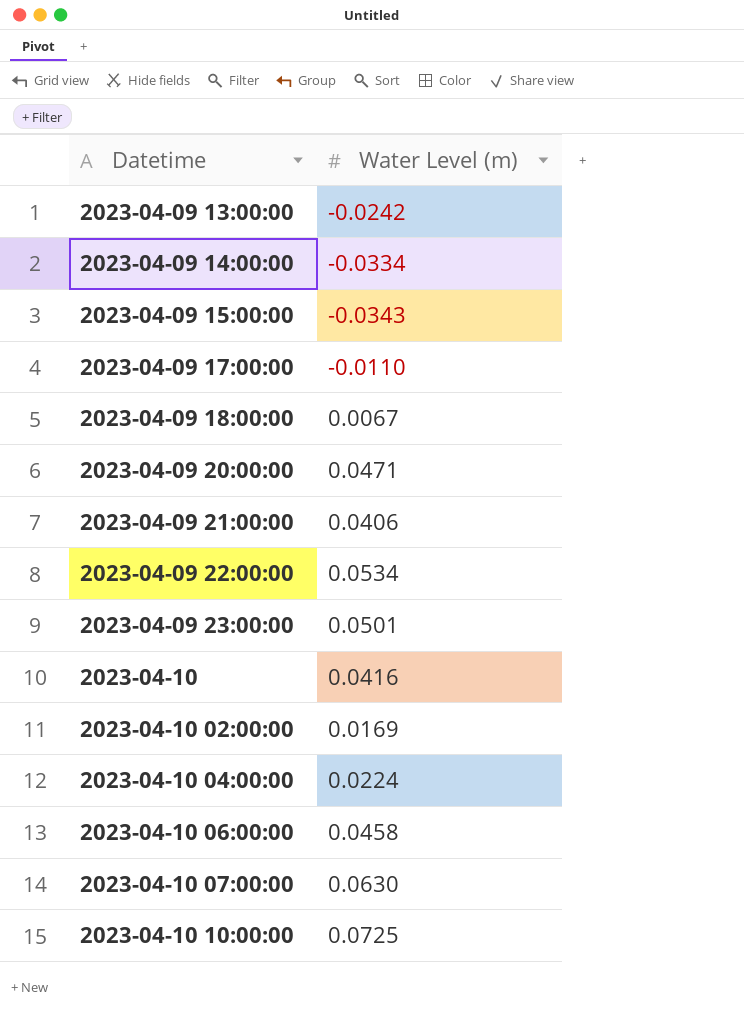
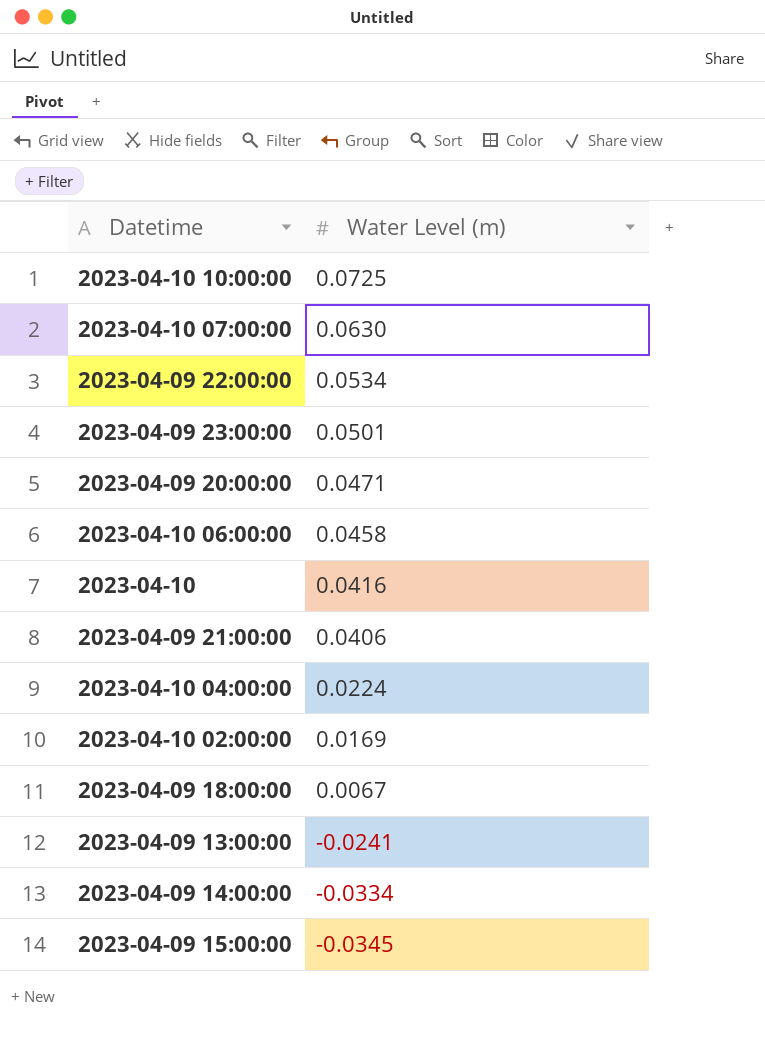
row order: Datetime ascending -> Water Level (m) descending
row 2023-04-09 17:00:00: -0.0110 -> none
2023-04-09 13:00:00 | Water Level (m): -0.0242 -> -0.0241
2023-04-09 15:00:00 | Water Level (m): -0.0343 -> -0.0345

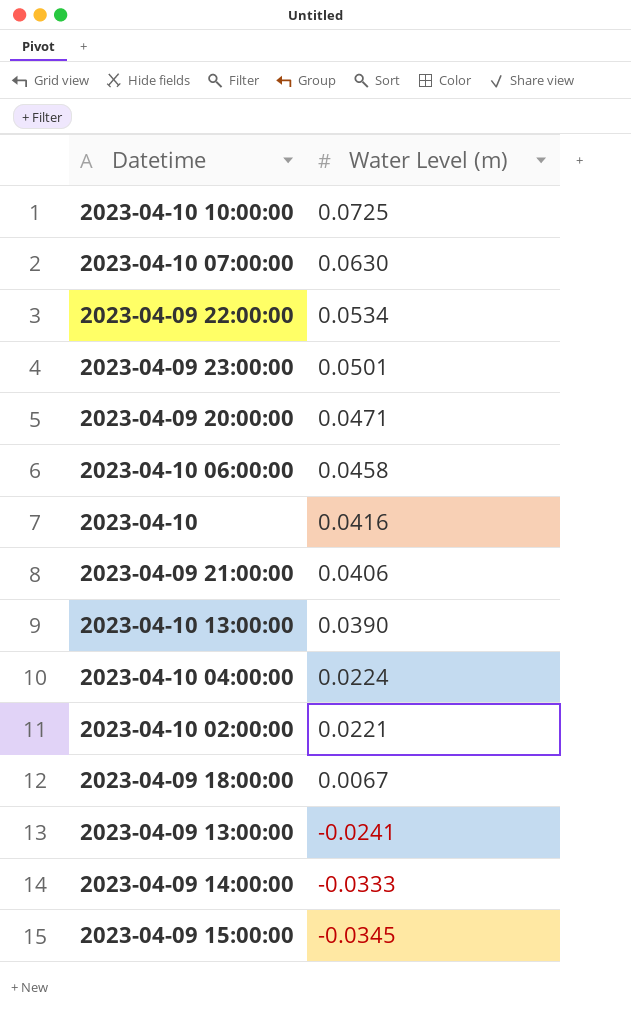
row 2023-04-10 13:00:00: none -> 0.0390
2023-04-10 02:00:00 | Water Level (m): 0.0169 -> 0.0221
2023-04-09 14:00:00 | Water Level (m): -0.0334 -> -0.0333

